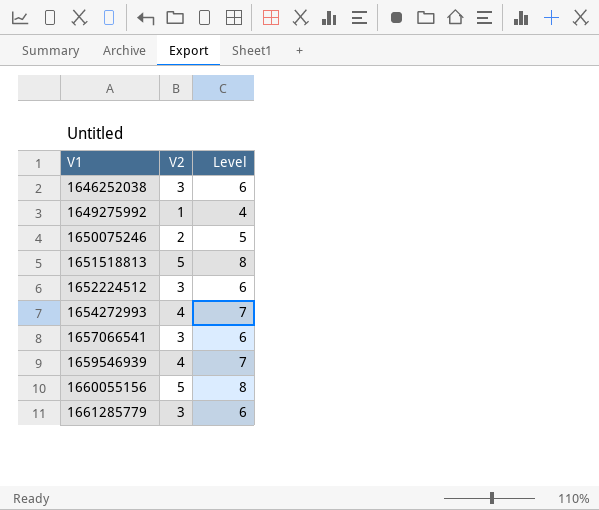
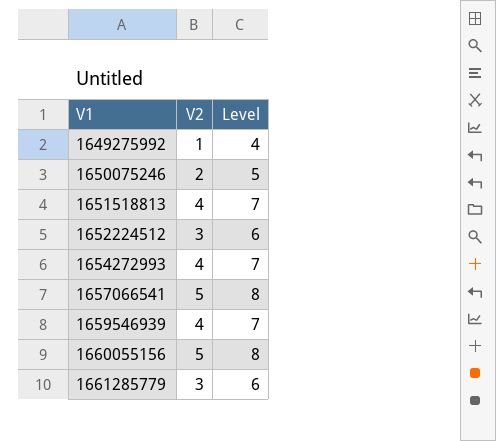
row 1646252038: 3 | 6 -> none
1651518813 | V2: 5 -> 4
1651518813 | Level: 8 -> 7
1657066541 | V2: 3 -> 5
1657066541 | Level: 6 -> 8

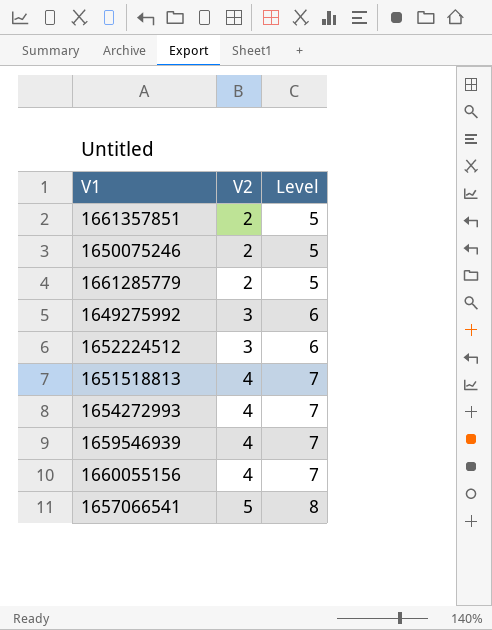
row order: V1 ascending -> V2 ascending
row 1661357851: none -> 2 | 5
1661285779 | V2: 3 -> 2
1661285779 | Level: 6 -> 5
1649275992 | V2: 1 -> 3
1649275992 | Level: 4 -> 6
1660055156 | V2: 5 -> 4
1660055156 | Level: 8 -> 7

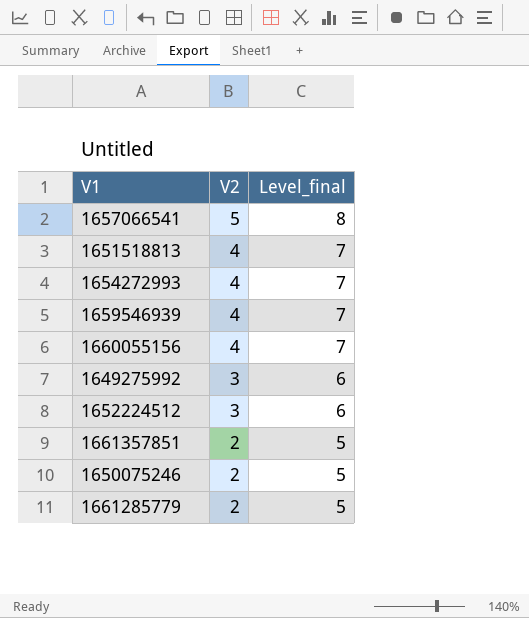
row order: V2 ascending -> V2 descending
column name: Level -> Level_final

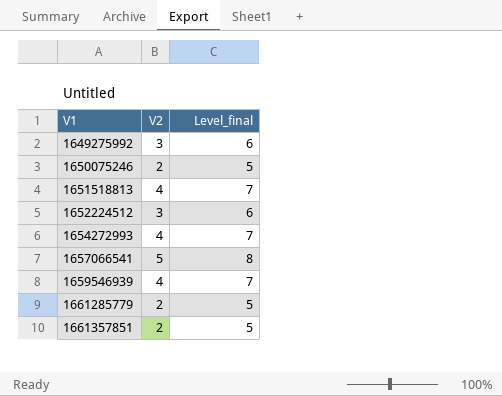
row order: V2 descending -> V1 ascending
row 1660055156: 4 | 7 -> none

